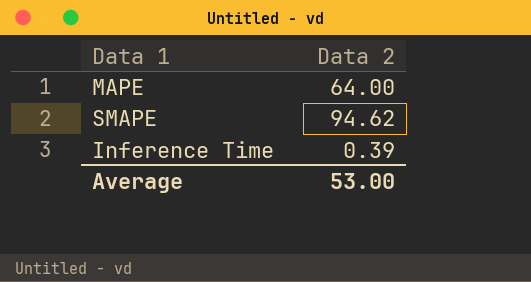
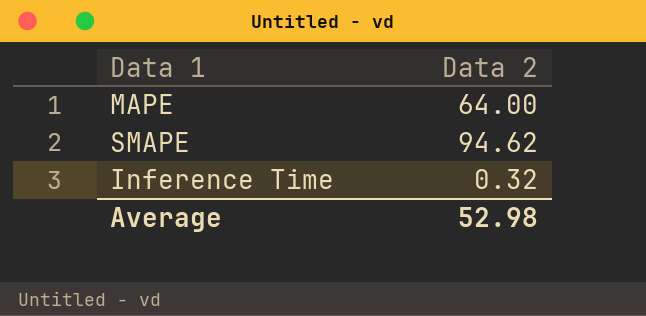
Inference Time | Data 2: 0.39 -> 0.32
Average | Data 2: 53.00 -> 52.98

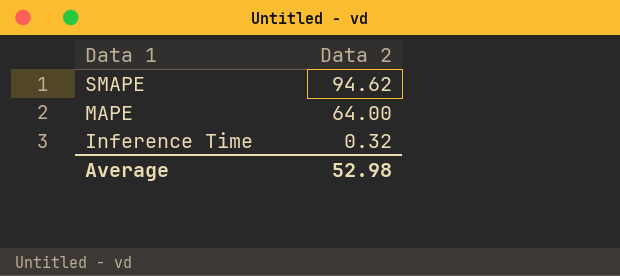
row order: none -> Data 1 descending

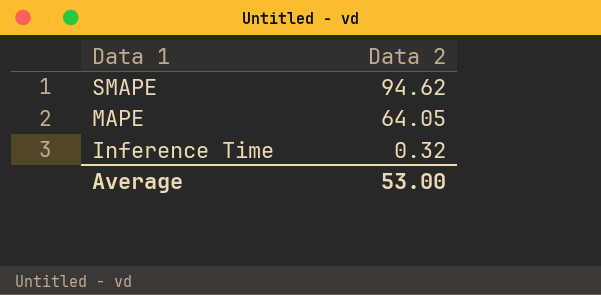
MAPE | Data 2: 64.00 -> 64.05
Average | Data 2: 52.98 -> 53.00

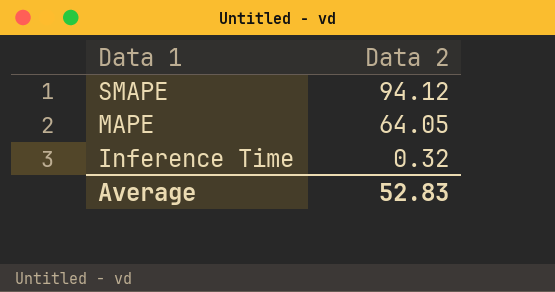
SMAPE | Data 2: 94.62 -> 94.12
Average | Data 2: 53.00 -> 52.83

